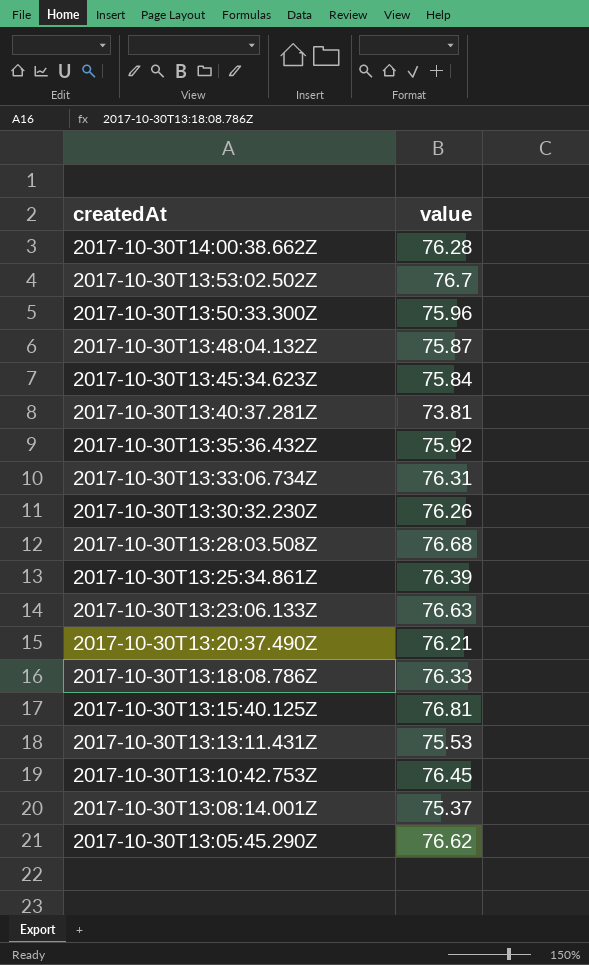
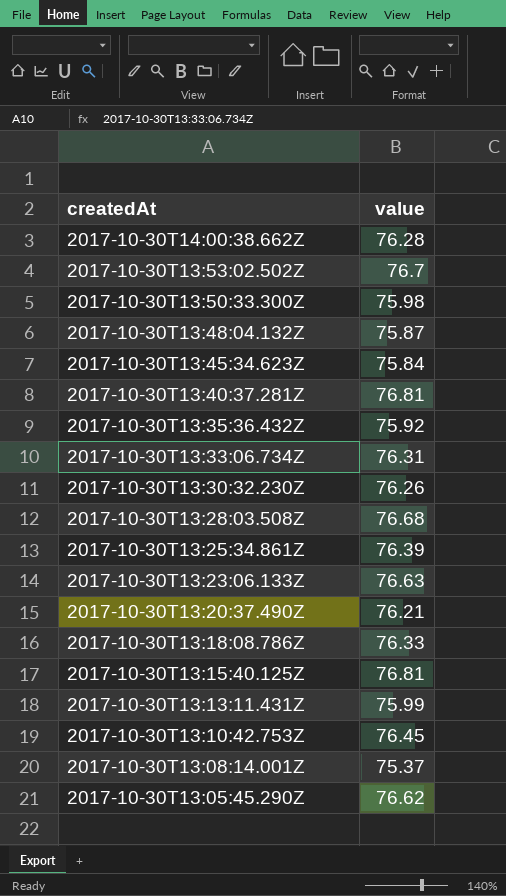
2017-10-30T13:50:33.300Z | value: 75.96 -> 75.98
2017-10-30T13:40:37.281Z | value: 73.81 -> 76.81
2017-10-30T13:13:11.431Z | value: 75.53 -> 75.99

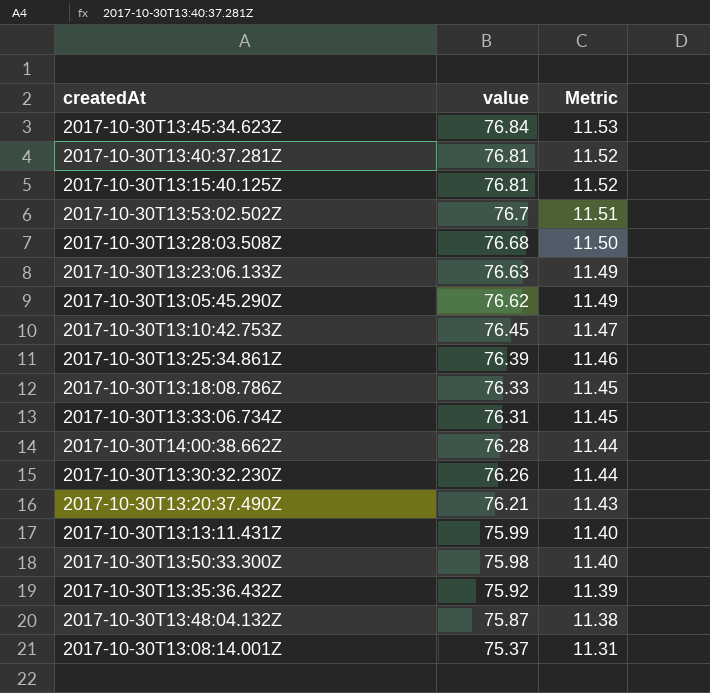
row order: createdAt descending -> value descending
column Metric | formula: none -> [value] * 0.15
2017-10-30T13:45:34.623Z | value: 75.84 -> 76.84

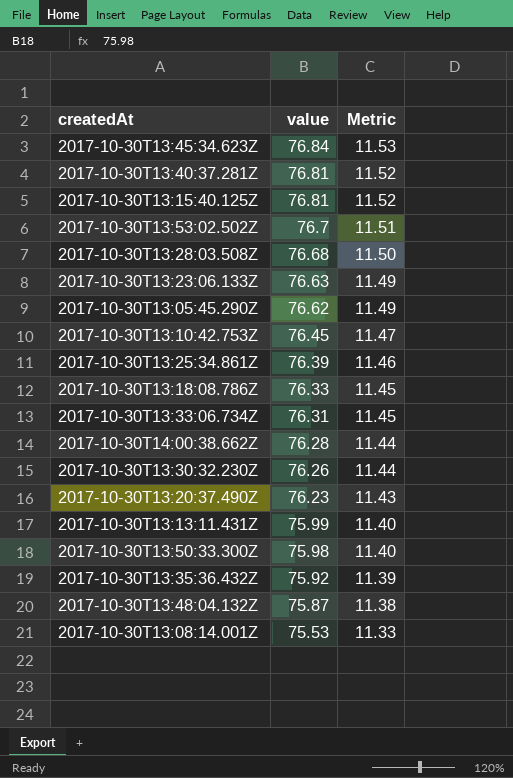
2017-10-30T13:20:37.490Z | value: 76.21 -> 76.23
2017-10-30T13:08:14.001Z | value: 75.37 -> 75.53
2017-10-30T13:08:14.001Z | Metric: 11.31 -> 11.33

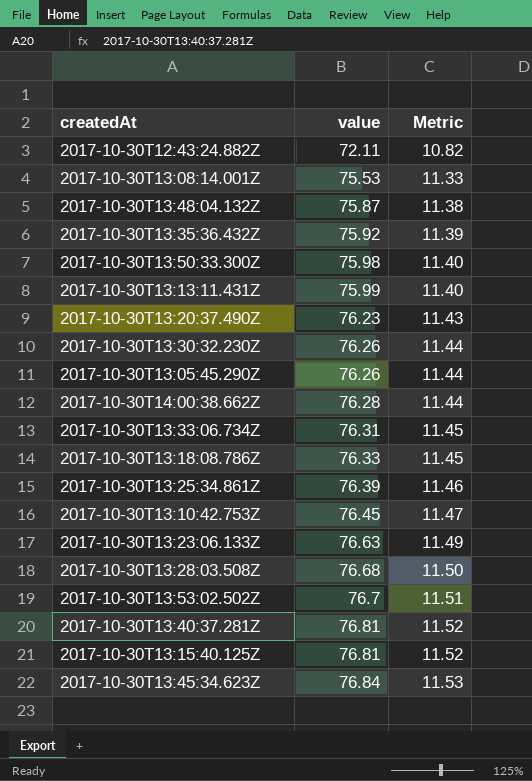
row order: value descending -> value ascending
row 2017-10-30T12:43:24.882Z: none -> 72.11 | 10.82
2017-10-30T13:05:45.290Z | value: 76.62 -> 76.26
2017-10-30T13:05:45.290Z | Metric: 11.49 -> 11.44

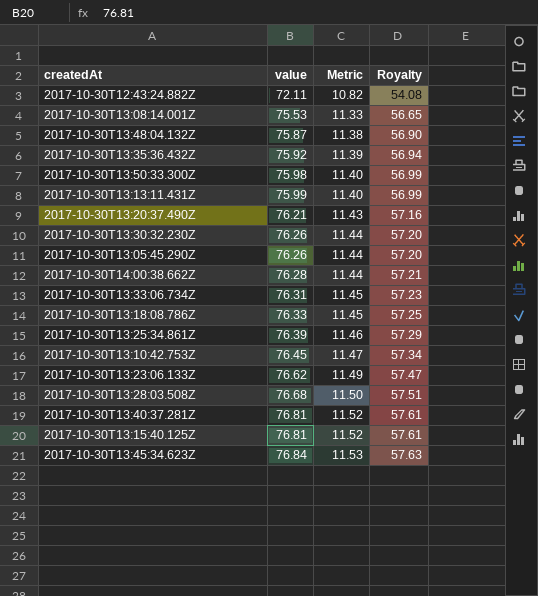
column Royalty | formula: none -> [value] * 0.75
row 2017-10-30T13:53:02.502Z: 76.7 | 11.51 -> none
2017-10-30T13:20:37.490Z | value: 76.23 -> 76.21
2017-10-30T13:23:06.133Z | value: 76.63 -> 76.62

